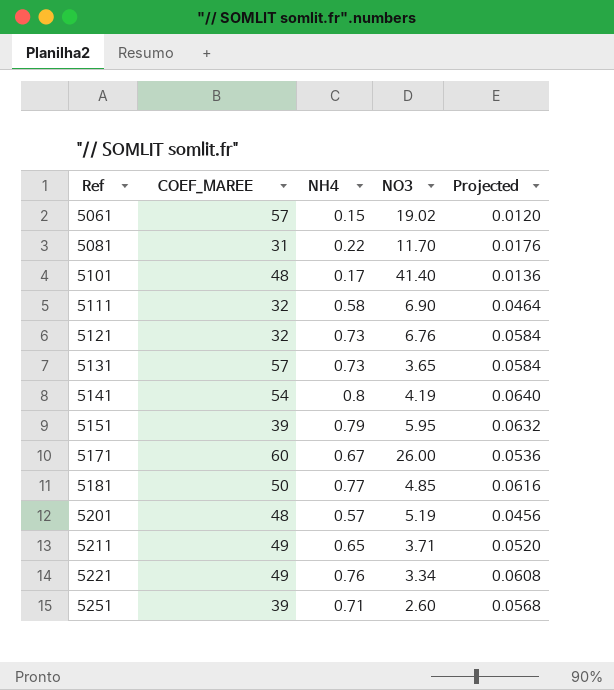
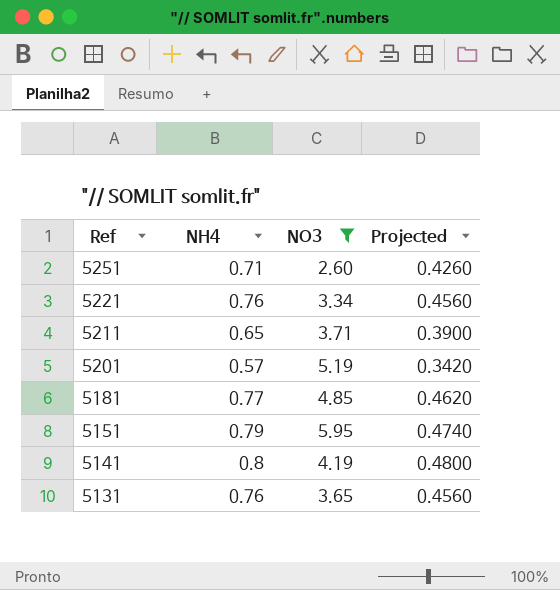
filter: none -> NO3 <= 5.95
row order: Ref ascending -> Ref descending
column COEF_MAREE | position: 2 -> none
column Projected | formula: [NH4] * 0.08 -> [NH4] * 0.6
5131 | NH4: 0.73 -> 0.76

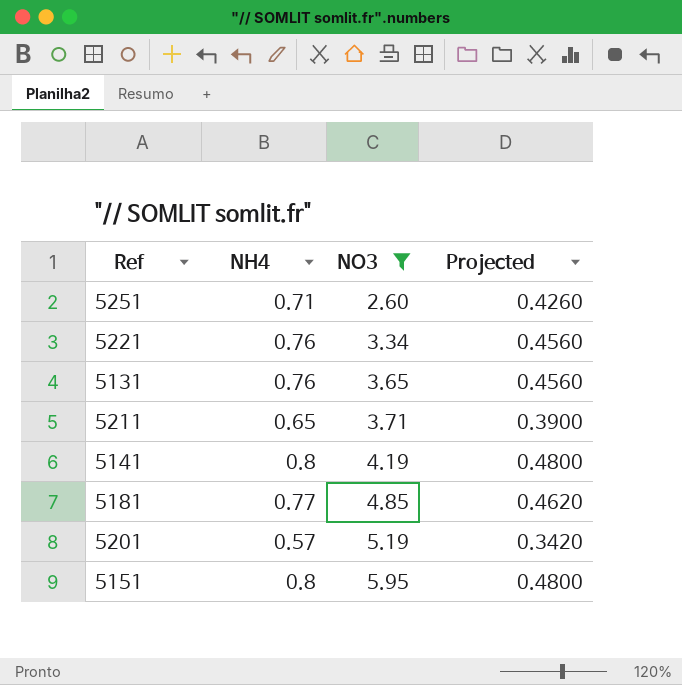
row order: Ref descending -> NO3 ascending
5151 | NH4: 0.79 -> 0.8
5151 | Projected: 0.4740 -> 0.4800

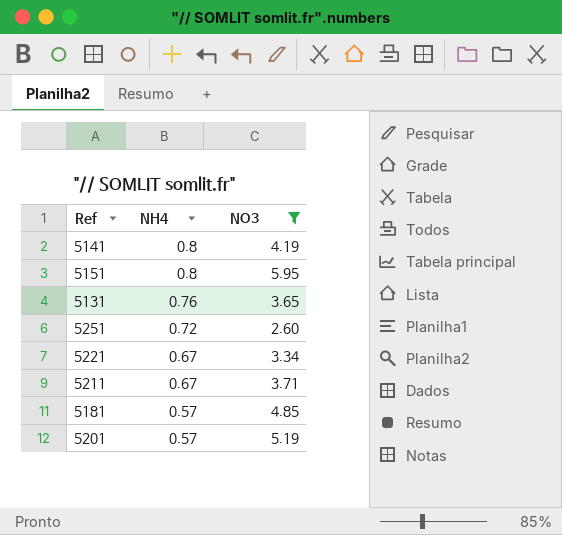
row order: NO3 ascending -> NH4 descending
column Projected | formula: [NH4] * 0.6 -> none
5251 | NH4: 0.71 -> 0.72
5221 | NH4: 0.76 -> 0.67
5211 | NH4: 0.65 -> 0.67
5181 | NH4: 0.77 -> 0.57

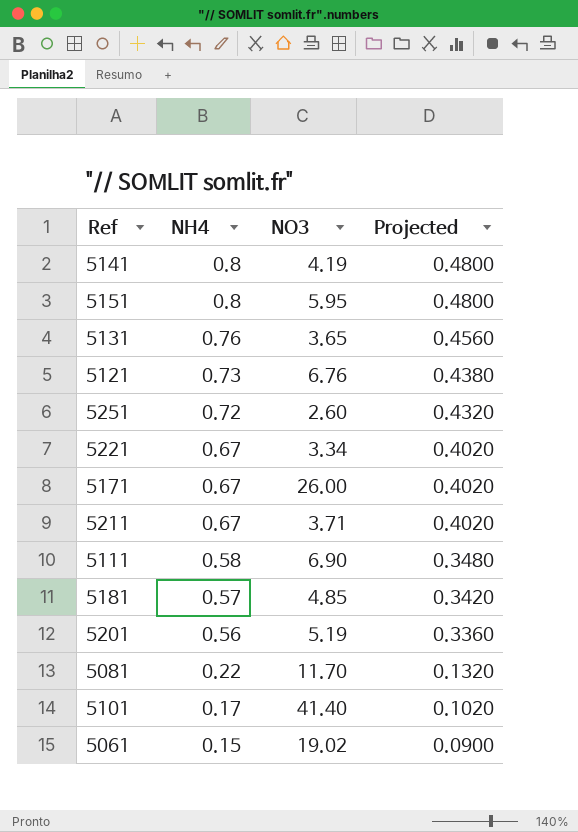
filter: NO3 <= 5.95 -> none
column Projected | formula: none -> [NH4] * 0.6
5201 | NH4: 0.57 -> 0.56

